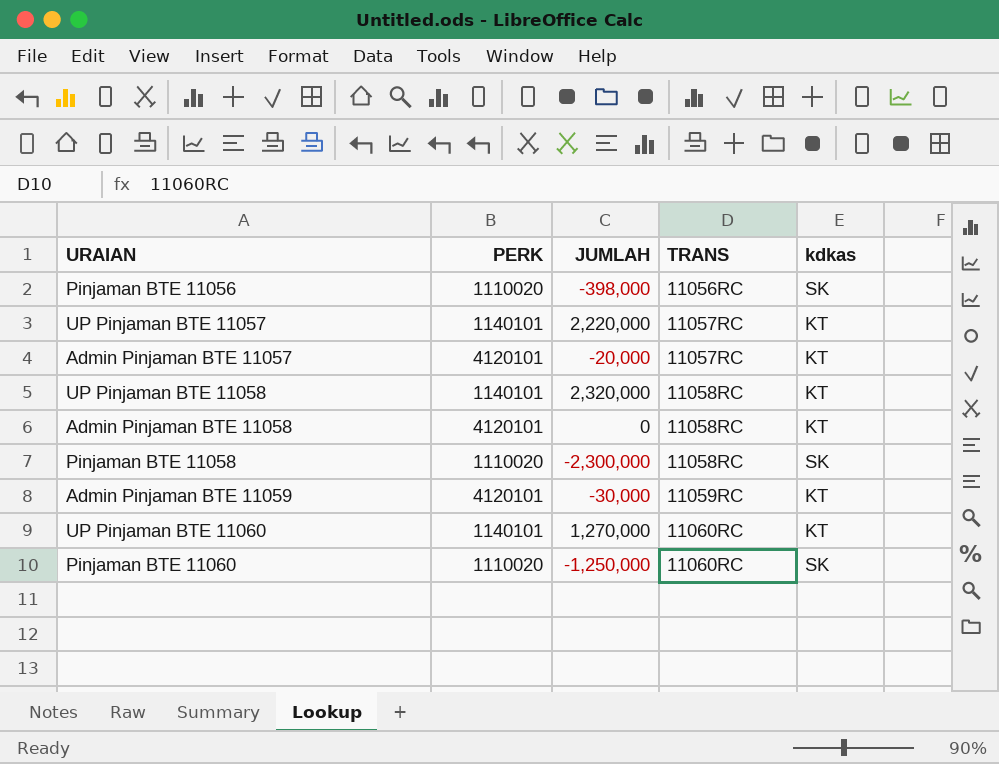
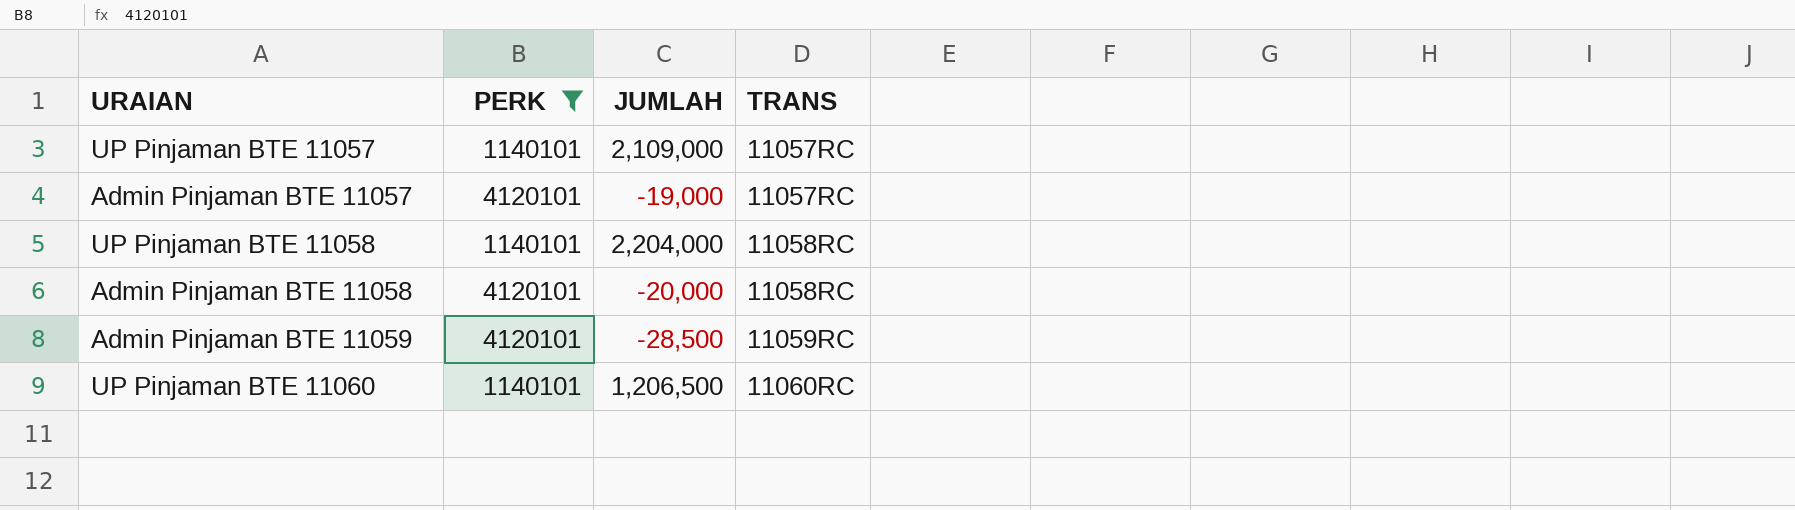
filter: none -> PERK != 1110020
column kdkas | position: 5 -> none
UP Pinjaman BTE 11057 | JUMLAH: 2,220,000 -> 2,109,000
Admin Pinjaman BTE 11057 | JUMLAH: -20,000 -> -19,000
UP Pinjaman BTE 11058 | JUMLAH: 2,320,000 -> 2,204,000
Admin Pinjaman BTE 11058 | JUMLAH: 0 -> -20,000
Admin Pinjaman BTE 11059 | JUMLAH: -30,000 -> -28,500
UP Pinjaman BTE 11060 | JUMLAH: 1,270,000 -> 1,206,500

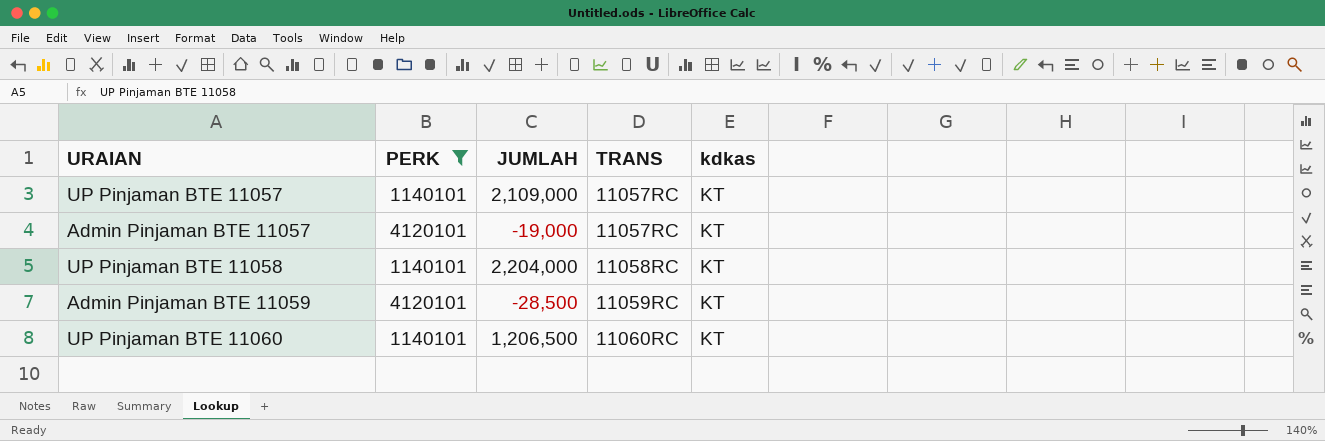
column kdkas | position: none -> 5
row Admin Pinjaman BTE 11058: 4120101 | -20,000 | 11058RC -> none

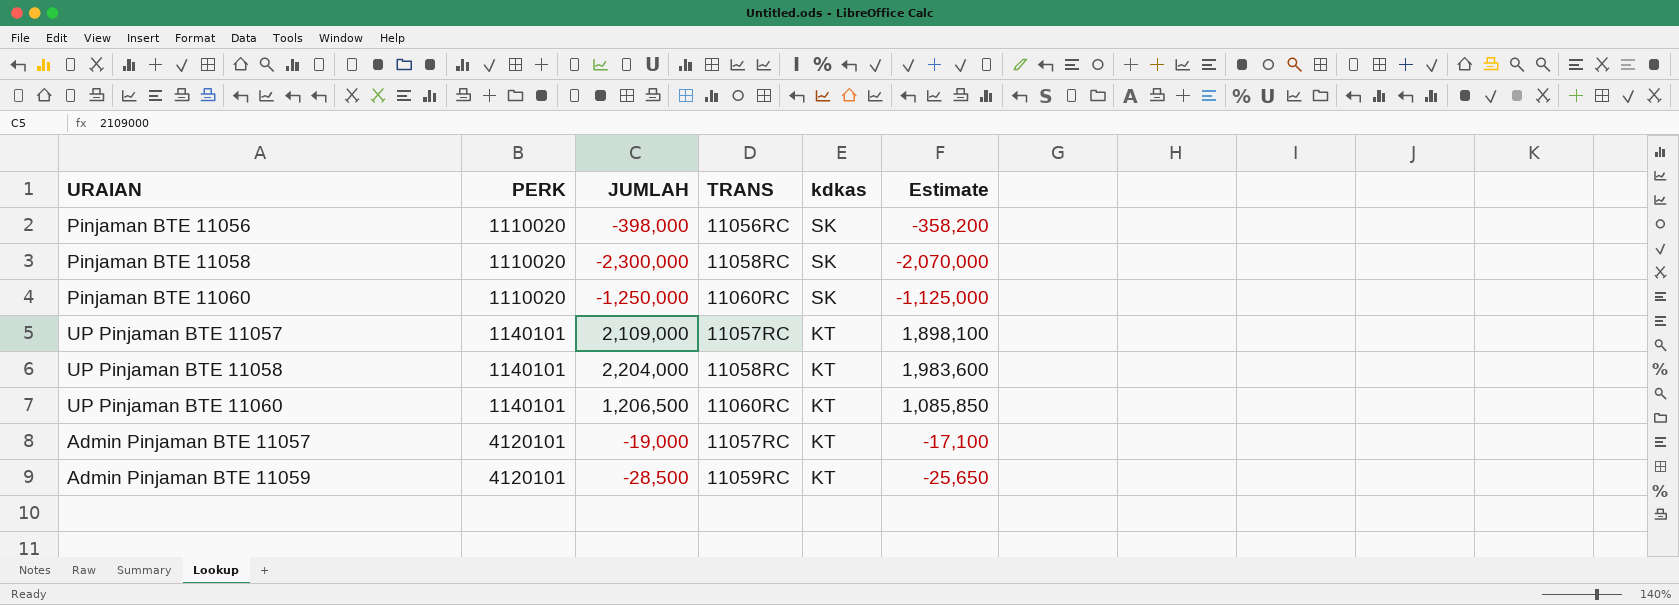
filter: PERK != 1110020 -> none
row order: TRANS ascending -> PERK ascending
column Estimate | formula: none -> [JUMLAH] * 0.9

